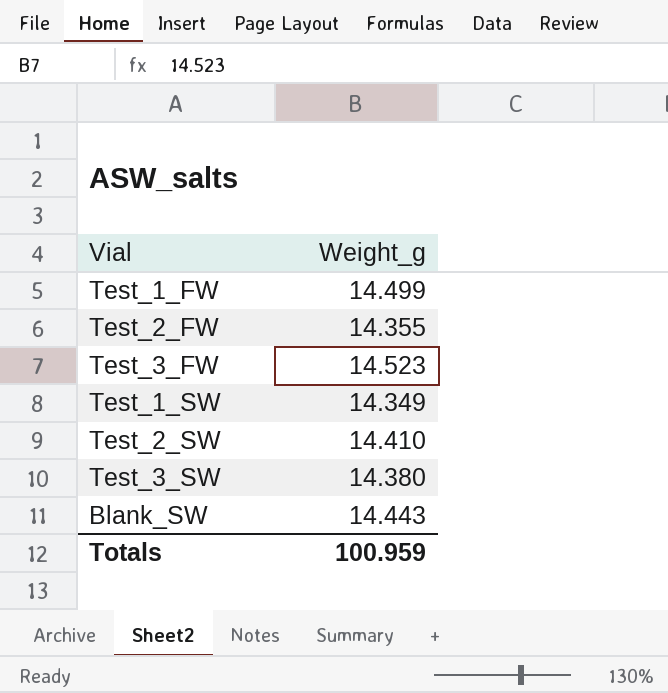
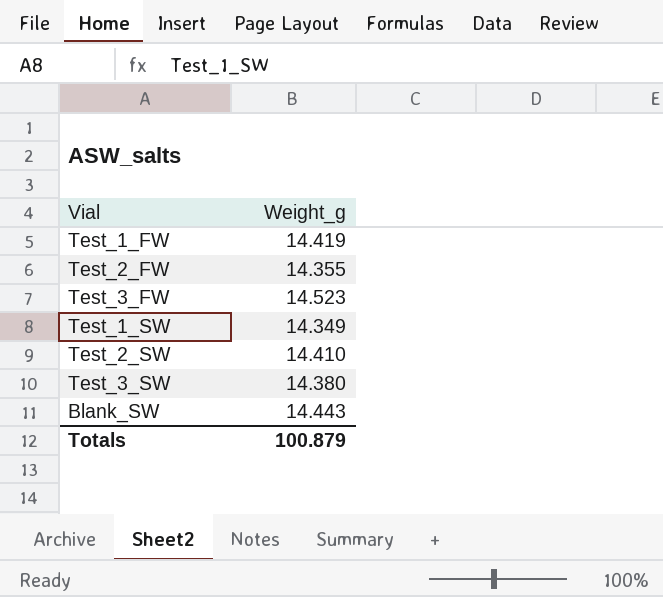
Test_1_FW | Weight_g: 14.499 -> 14.419
Totals | Weight_g: 100.959 -> 100.879

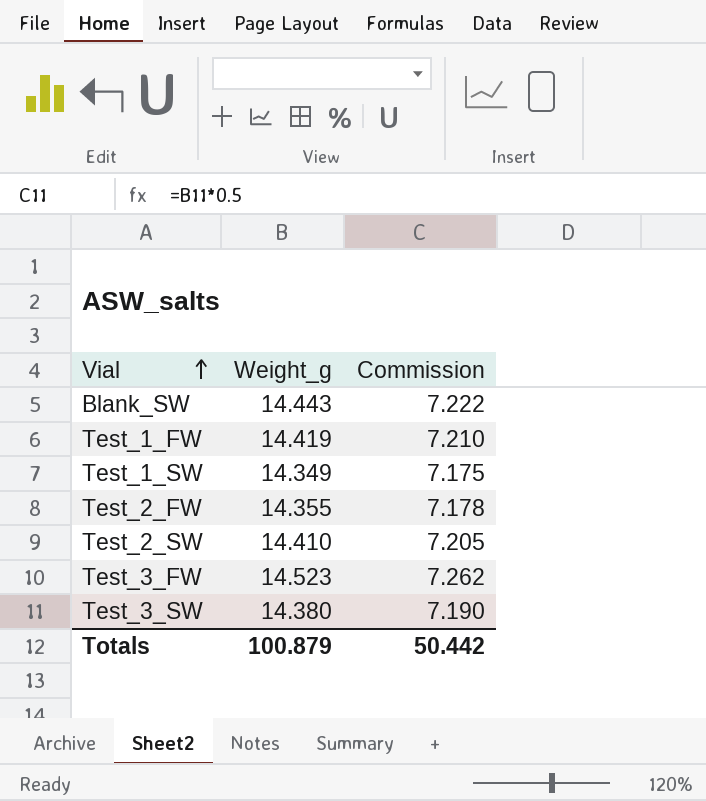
row order: none -> Vial ascending
column Commission | formula: none -> [Weight_g] * 0.5

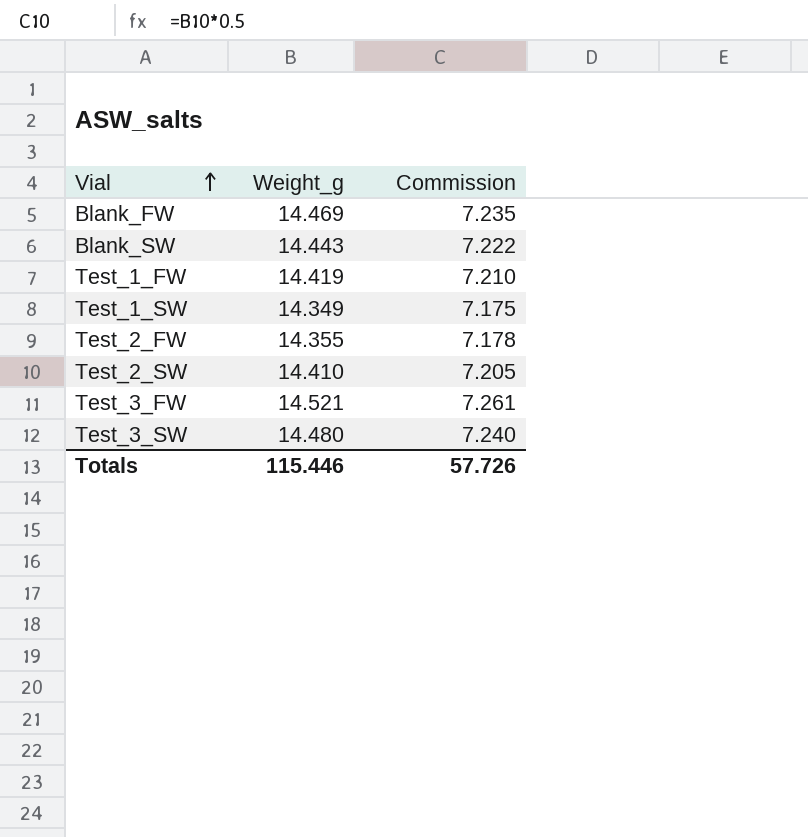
row Blank_FW: none -> 14.469 | 7.235
Test_3_FW | Weight_g: 14.523 -> 14.521
Test_3_FW | Commission: 7.262 -> 7.261
Test_3_SW | Weight_g: 14.380 -> 14.480
Test_3_SW | Commission: 7.190 -> 7.240
Totals | Weight_g: 100.879 -> 115.446
Totals | Commission: 50.442 -> 57.726

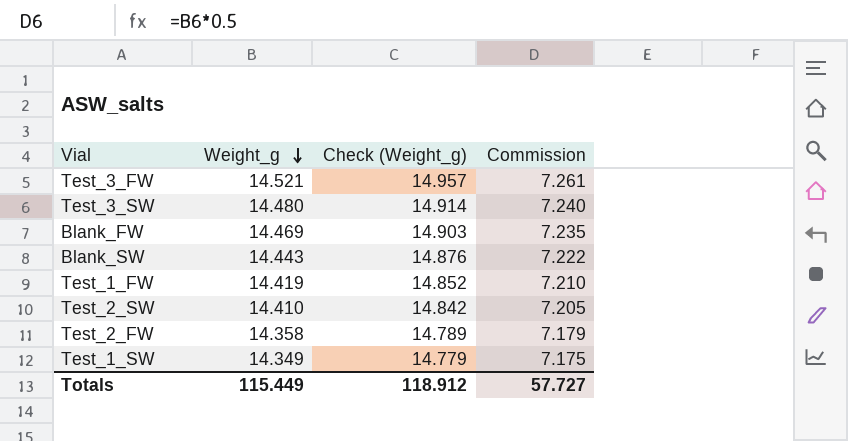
row order: Vial ascending -> Weight_g descending
column Check (Weight_g) | formula: none -> [Weight_g] * 1.03
Test_2_FW | Weight_g: 14.355 -> 14.358
Test_2_FW | Commission: 7.178 -> 7.179
Totals | Weight_g: 115.446 -> 115.449
Totals | Commission: 57.726 -> 57.727

